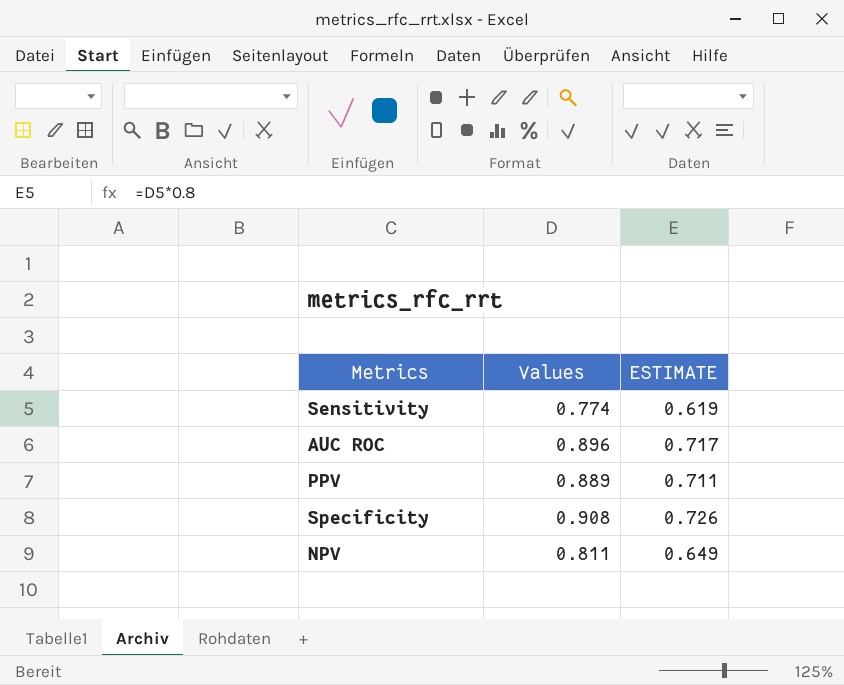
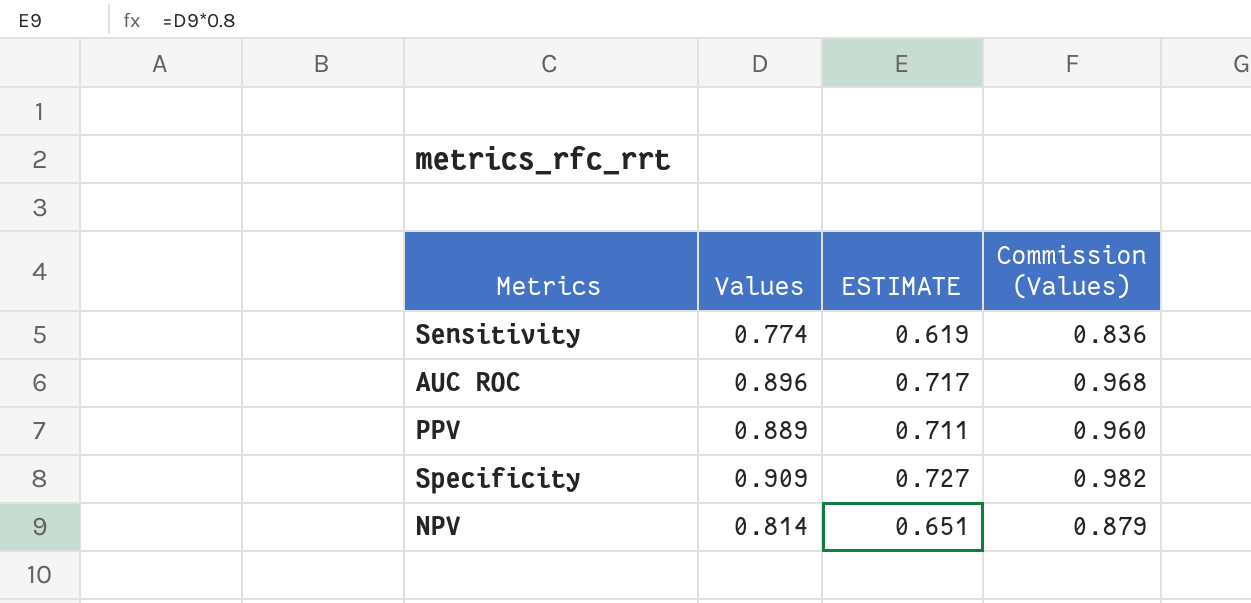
column Commission (Values) | formula: none -> [Values] * 1.08
Specificity | Values: 0.908 -> 0.909
Specificity | ESTIMATE: 0.726 -> 0.727
NPV | Values: 0.811 -> 0.814
NPV | ESTIMATE: 0.649 -> 0.651

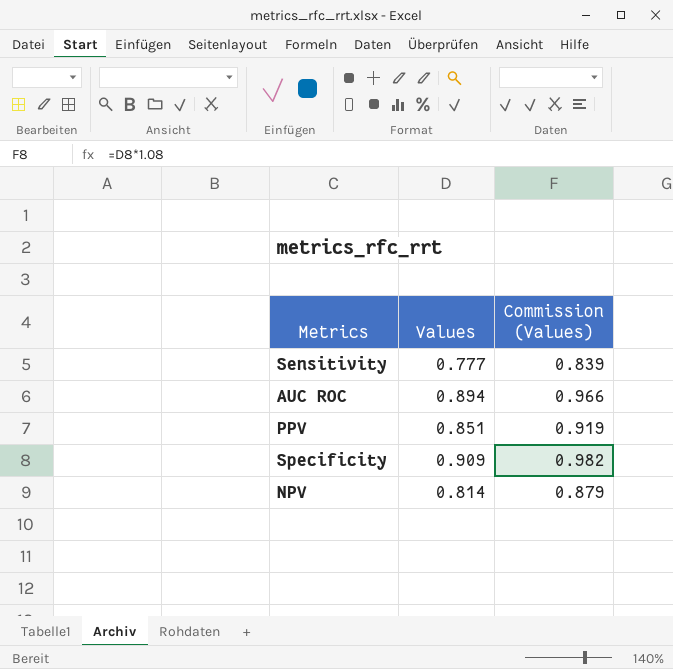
column ESTIMATE | formula: [Values] * 0.8 -> none
Sensitivity | Values: 0.774 -> 0.777
Sensitivity | Commission (Values): 0.836 -> 0.839
AUC ROC | Values: 0.896 -> 0.894
AUC ROC | Commission (Values): 0.968 -> 0.966
PPV | Values: 0.889 -> 0.851
PPV | Commission (Values): 0.960 -> 0.919

